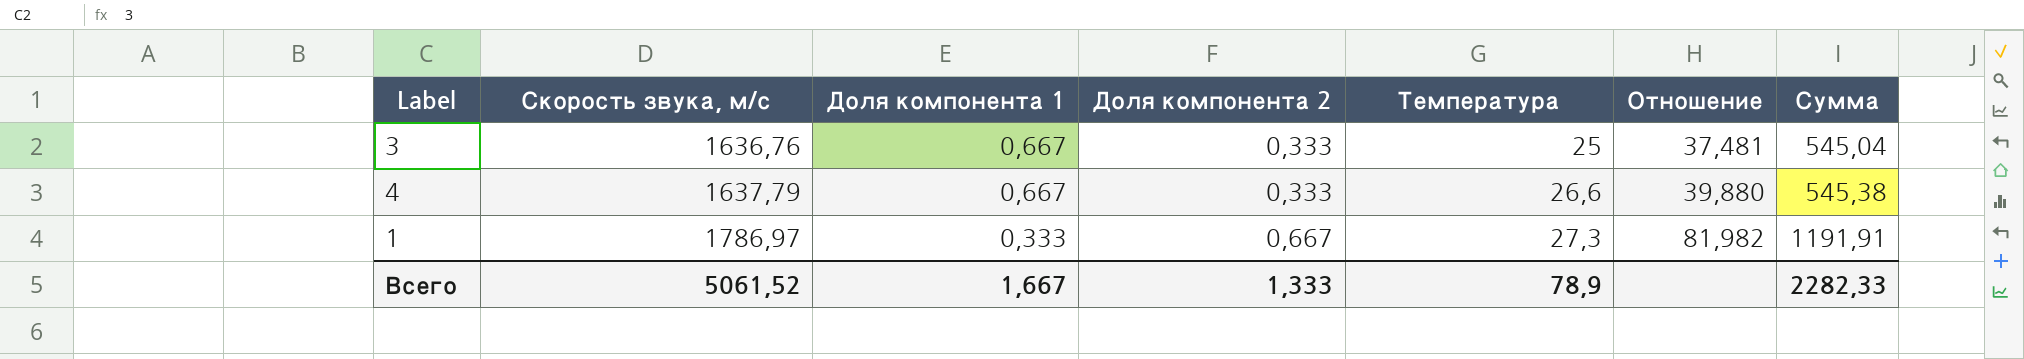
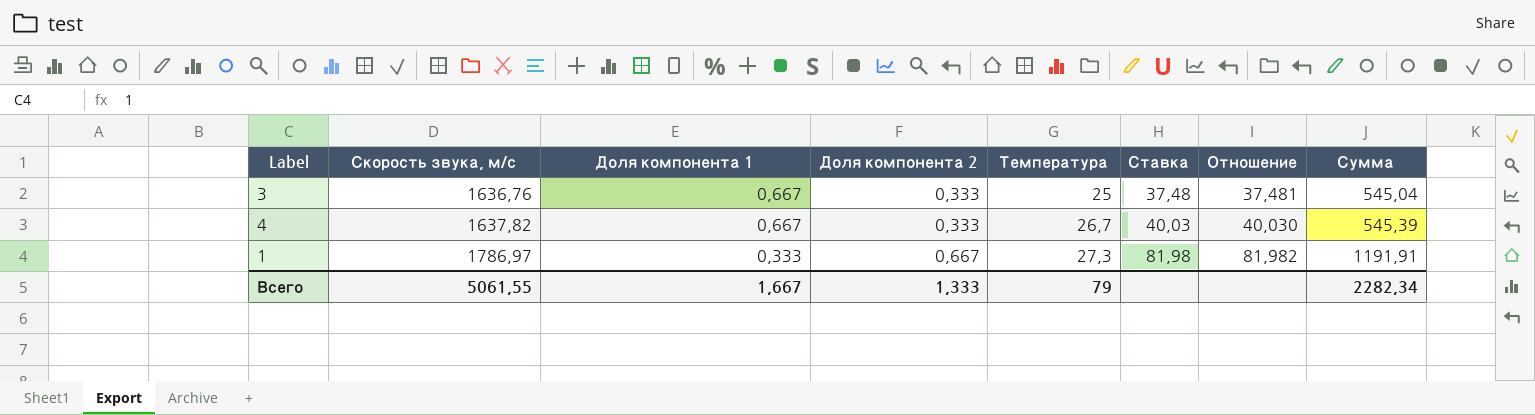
column Ставка | formula: none -> [Температура] / [Доля компонента 1]
4 | Скорость звука, м/с: 1637,79 -> 1637,82
4 | Температура: 26,6 -> 26,7
4 | Отношение: 39,880 -> 40,030
4 | Сумма: 545,38 -> 545,39
Всего | Скорость звука, м/с: 5061,52 -> 5061,55
Всего | Температура: 78,9 -> 79
Всего | Сумма: 2282,33 -> 2282,34

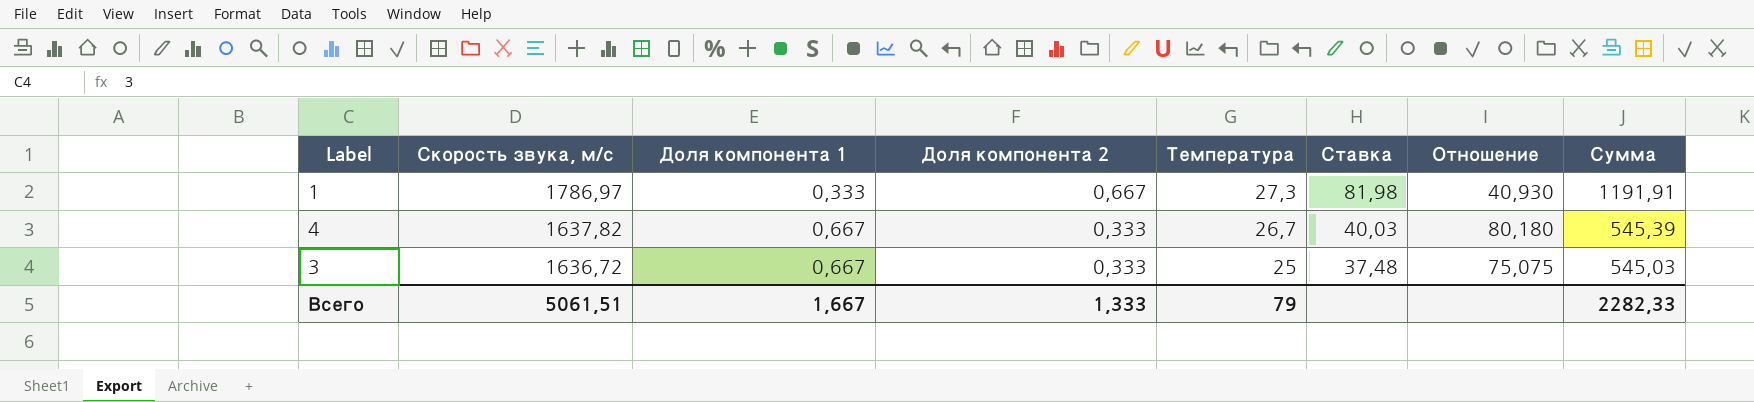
row order: Скорость звука, м/с ascending -> Скорость звука, м/с descending
column Отношение | formula: [Температура] / [Доля компонента 1] -> [Температура] / [Доля компонента 2]
3 | Скорость звука, м/с: 1636,76 -> 1636,72
3 | Сумма: 545,04 -> 545,03
Всего | Скорость звука, м/с: 5061,55 -> 5061,51
Всего | Сумма: 2282,34 -> 2282,33

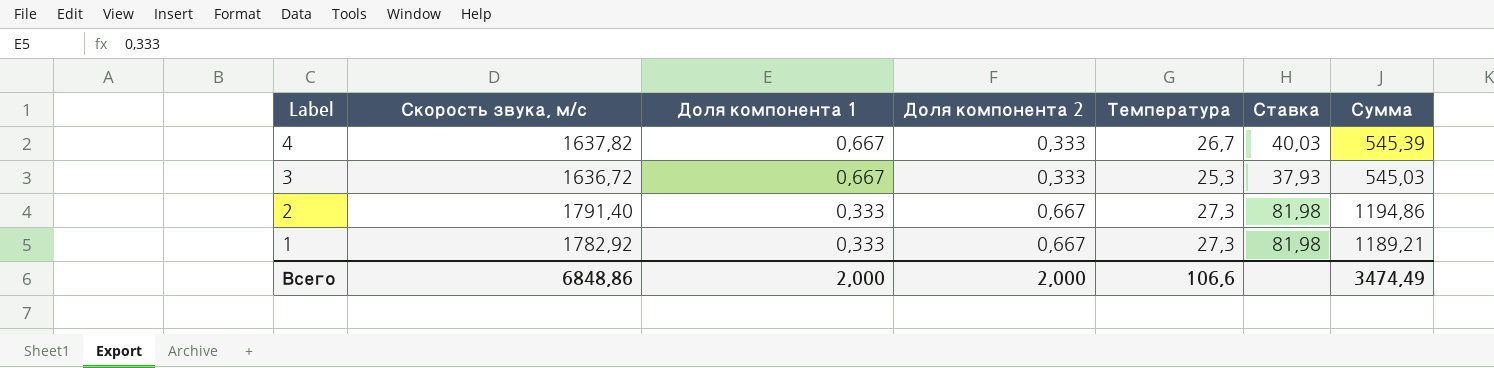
row order: Скорость звука, м/с descending -> Label descending
column Отношение | formula: [Температура] / [Доля компонента 2] -> none
3 | Температура: 25 -> 25,3
3 | Ставка: 37,48 -> 37,93
row 2: none -> 1791,40 | 0,333 | 0,667 | 27,3 | 81,98 | 1194,86
1 | Скорость звука, м/с: 1786,97 -> 1782,92
1 | Сумма: 1191,91 -> 1189,21
Всего | Скорость звука, м/с: 5061,51 -> 6848,86
Всего | Доля компонента 1: 1,667 -> 2,000
Всего | Доля компонента 2: 1,333 -> 2,000
Всего | Температура: 79 -> 106,6
Всего | Сумма: 2282,33 -> 3474,49

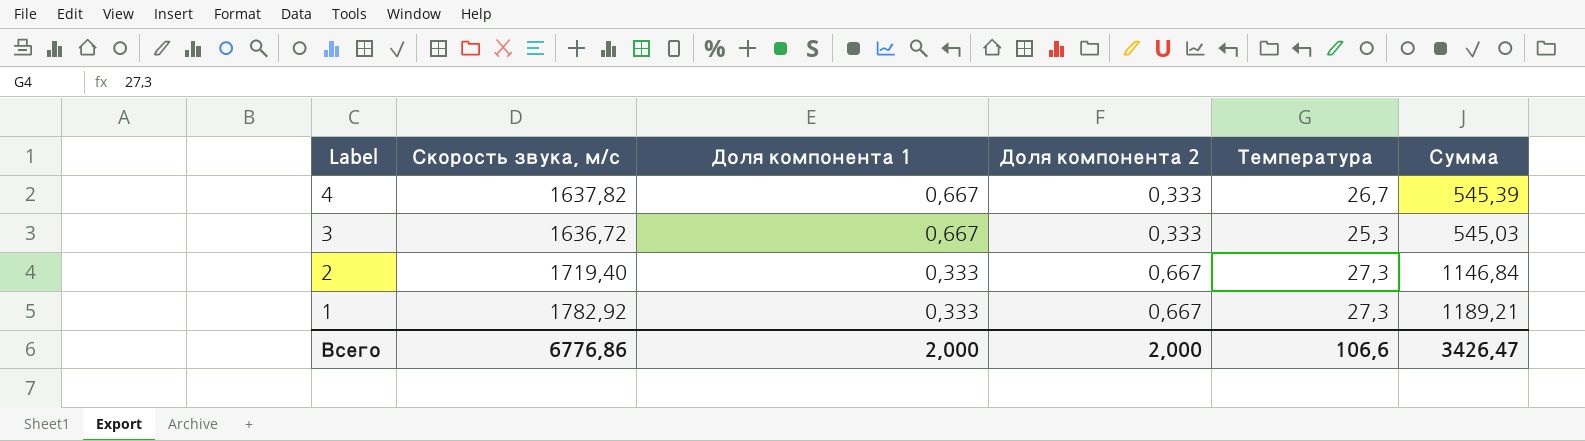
column Ставка | formula: [Температура] / [Доля компонента 1] -> none
2 | Скорость звука, м/с: 1791,40 -> 1719,40
2 | Сумма: 1194,86 -> 1146,84
Всего | Скорость звука, м/с: 6848,86 -> 6776,86
Всего | Сумма: 3474,49 -> 3426,47

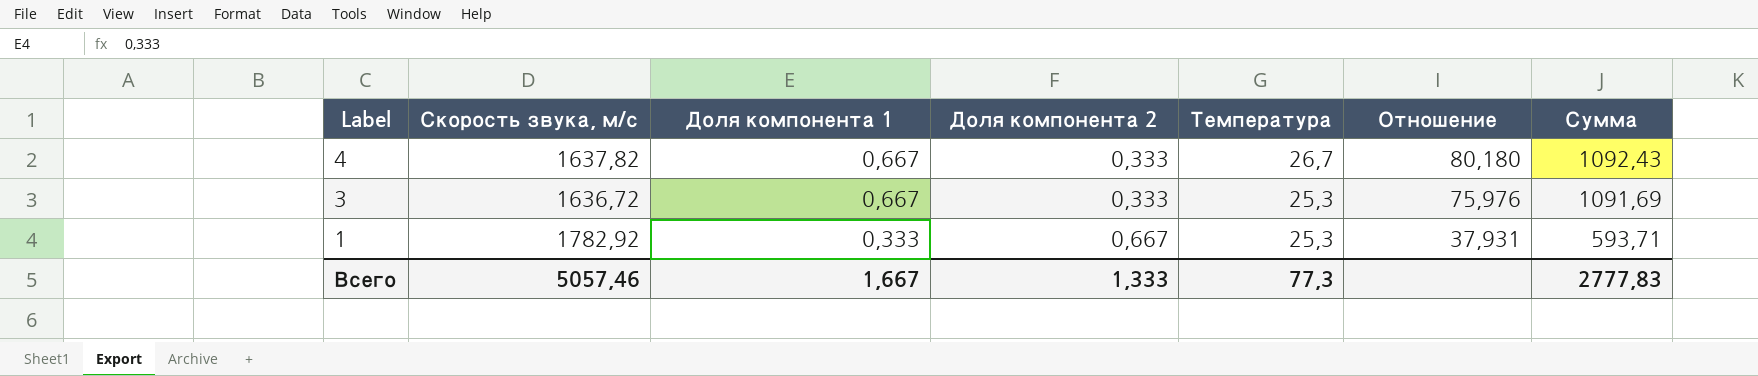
column Отношение | formula: none -> [Температура] / [Доля компонента 2]
column Сумма | formula: [Скорость звука, м/с] * [Доля компонента 2] -> [Скорость звука, м/с] * [Доля компонента 1]
row 2: 1719,40 | 0,333 | 0,667 | 27,3 | 1146,84 -> none
1 | Температура: 27,3 -> 25,3
Всего | Скорость звука, м/с: 6776,86 -> 5057,46
Всего | Доля компонента 1: 2,000 -> 1,667
Всего | Доля компонента 2: 2,000 -> 1,333
Всего | Температура: 106,6 -> 77,3
Всего | Сумма: 3426,47 -> 2777,83

